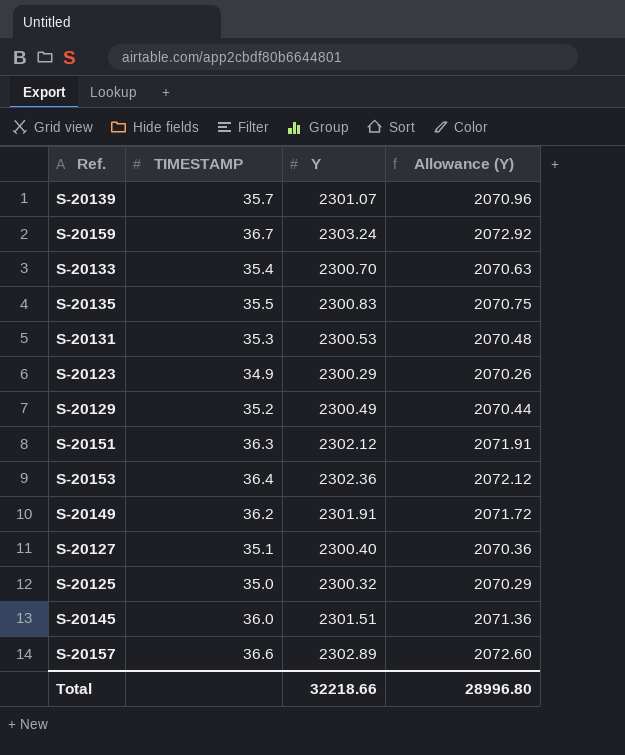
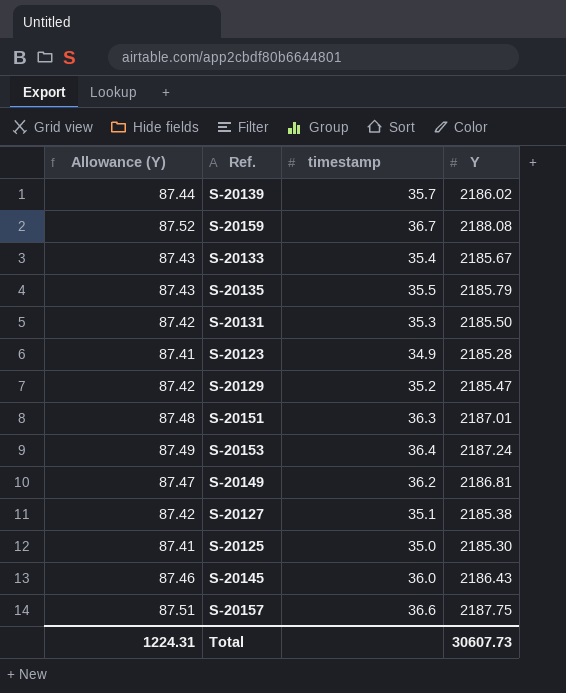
column Allowance (Y) | formula: [Y] * 0.9 -> [Y] * 0.04
column Allowance (Y) | position: 4 -> 1
column name: TIMESTAMP -> timestamp
S-20139 | Y: 2301.07 -> 2186.02
S-20159 | Y: 2303.24 -> 2188.08
S-20133 | Y: 2300.70 -> 2185.67
S-20135 | Y: 2300.83 -> 2185.79
S-20131 | Y: 2300.53 -> 2185.50
S-20123 | Y: 2300.29 -> 2185.28
S-20129 | Y: 2300.49 -> 2185.47
S-20151 | Y: 2302.12 -> 2187.01
S-20153 | Y: 2302.36 -> 2187.24
S-20149 | Y: 2301.91 -> 2186.81
S-20127 | Y: 2300.40 -> 2185.38
S-20125 | Y: 2300.32 -> 2185.30
S-20145 | Y: 2301.51 -> 2186.43
S-20157 | Y: 2302.89 -> 2187.75
Total | Allowance (Y): 28996.80 -> 1224.31
Total | Y: 32218.66 -> 30607.73

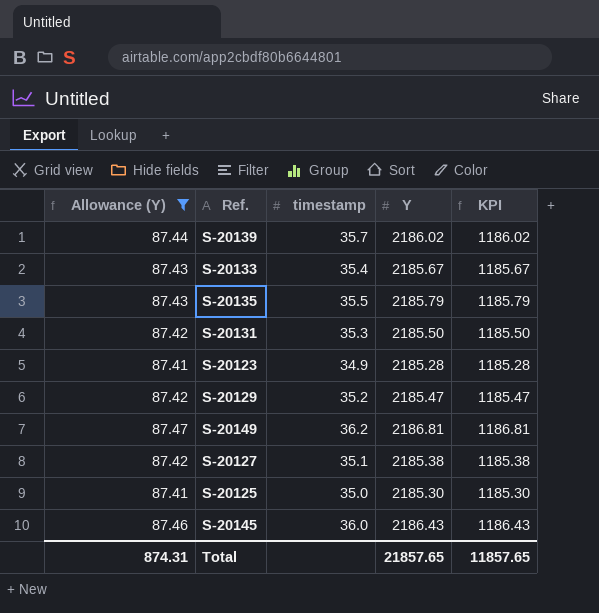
filter: none -> Allowance (Y) <= 87.47
column KPI | formula: none -> [Y] - 1000
Total | Allowance (Y): 1224.31 -> 874.31
Total | Y: 30607.73 -> 21857.65

